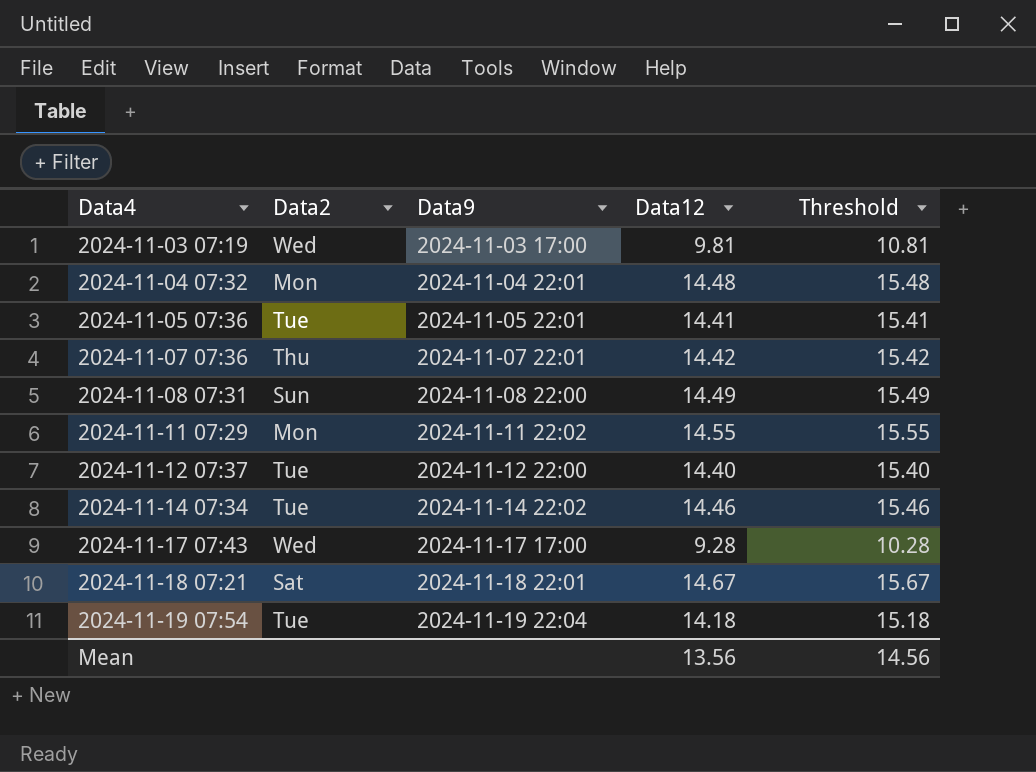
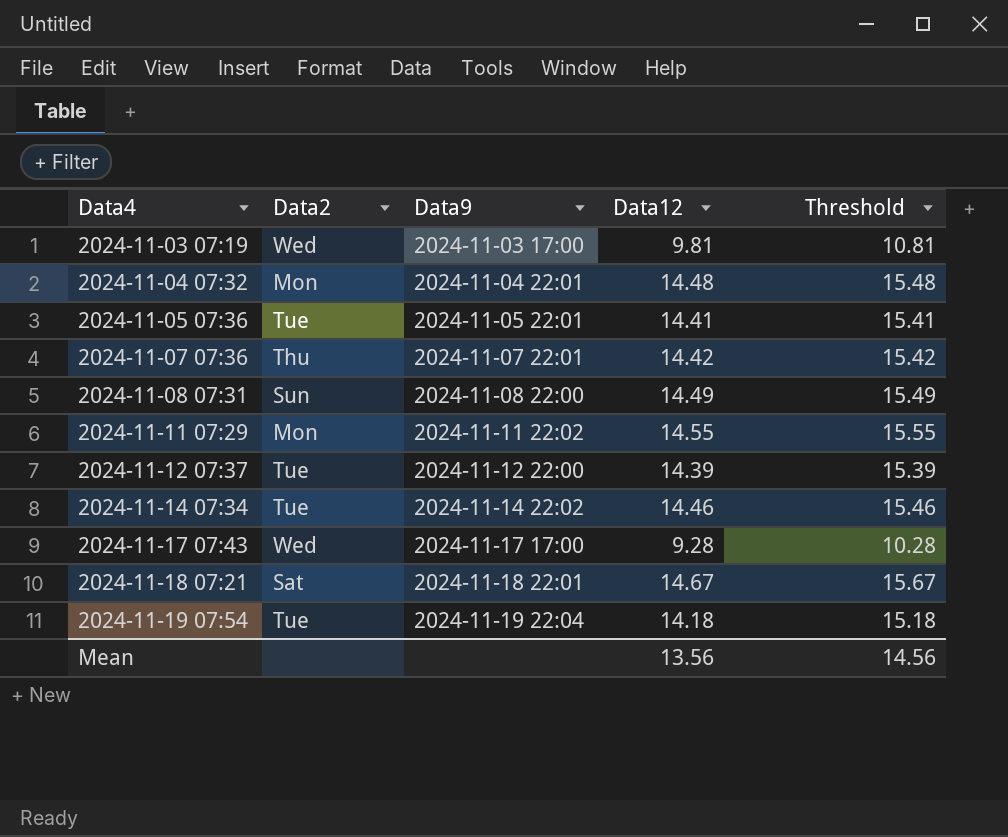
2024-11-12 07:37 | Data12: 14.40 -> 14.39
2024-11-12 07:37 | Threshold: 15.40 -> 15.39

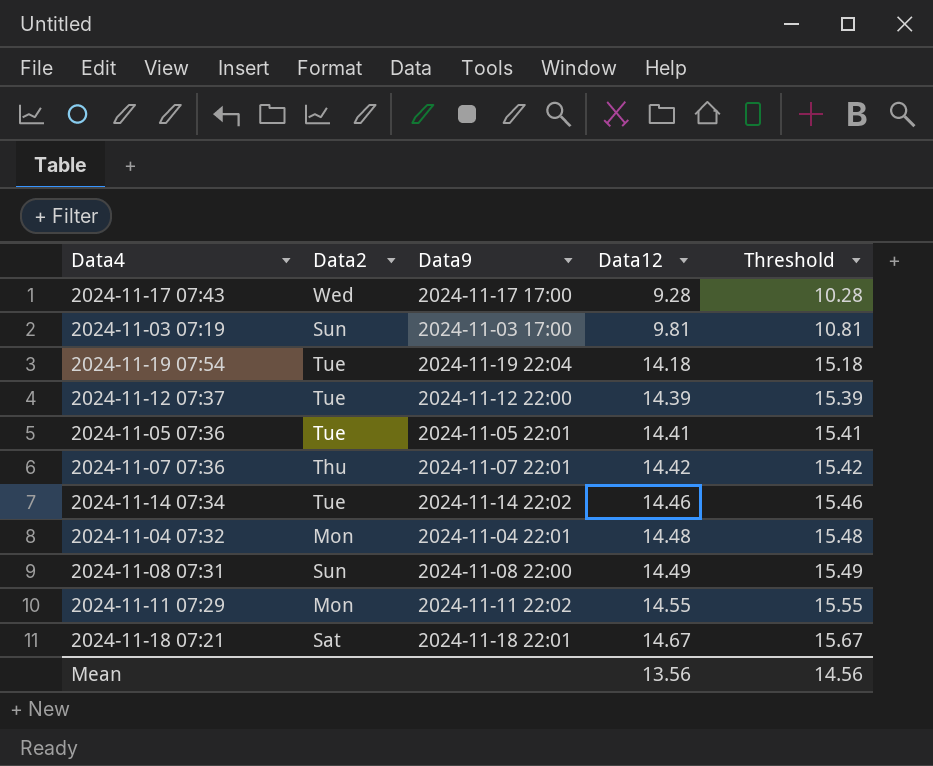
row order: Data4 ascending -> Data12 ascending
2024-11-03 07:19 | Data2: Wed -> Sun

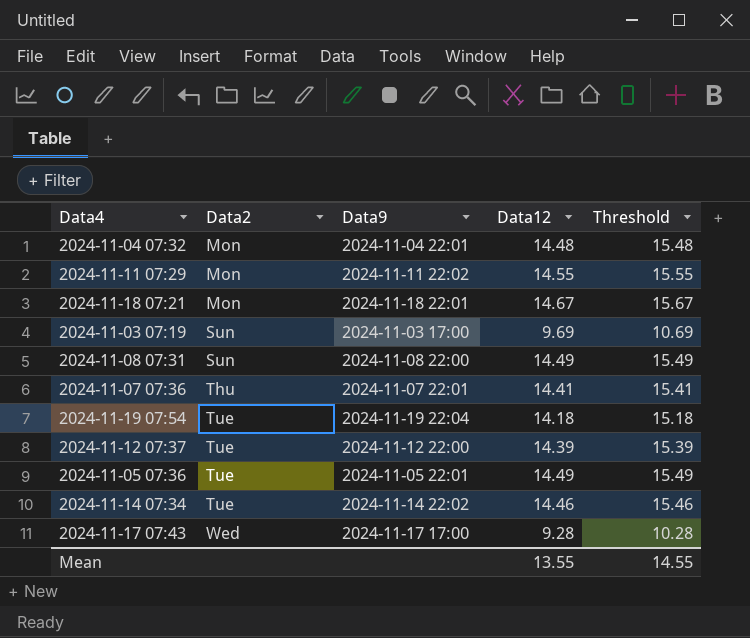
row order: Data12 ascending -> Data2 ascending
2024-11-18 07:21 | Data2: Sat -> Mon
2024-11-03 07:19 | Data12: 9.81 -> 9.69
2024-11-03 07:19 | Threshold: 10.81 -> 10.69
2024-11-07 07:36 | Data12: 14.42 -> 14.41
2024-11-07 07:36 | Threshold: 15.42 -> 15.41
2024-11-05 07:36 | Data12: 14.41 -> 14.49
2024-11-05 07:36 | Threshold: 15.41 -> 15.49
Mean | Data12: 13.56 -> 13.55
Mean | Threshold: 14.56 -> 14.55

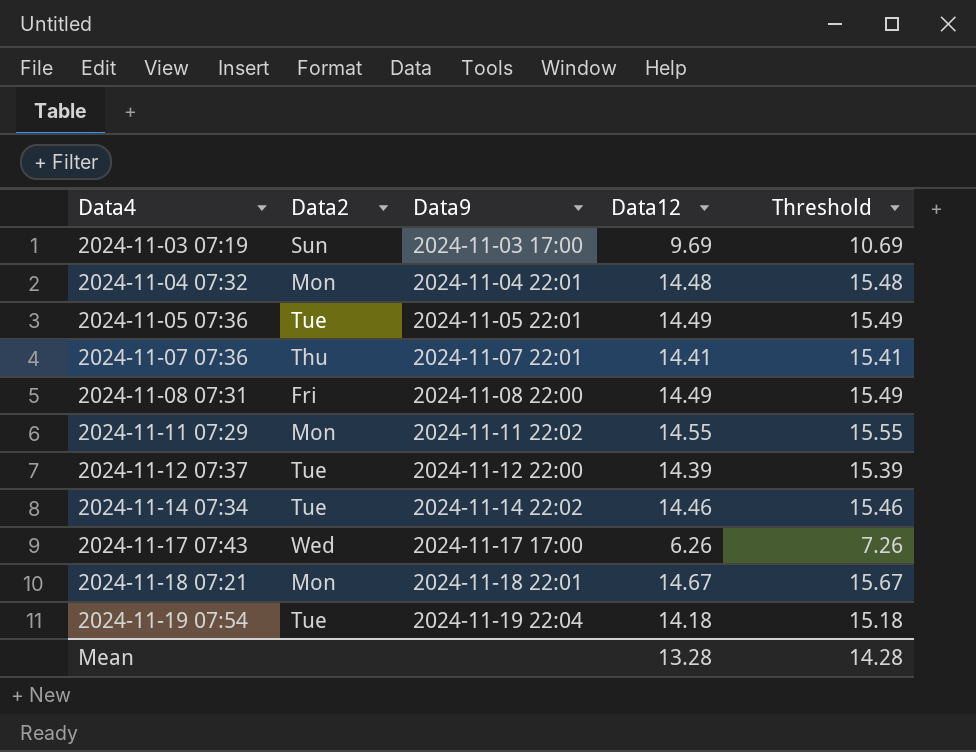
row order: Data2 ascending -> Data4 ascending
2024-11-08 07:31 | Data2: Sun -> Fri
2024-11-17 07:43 | Data12: 9.28 -> 6.26
2024-11-17 07:43 | Threshold: 10.28 -> 7.26
Mean | Data12: 13.55 -> 13.28
Mean | Threshold: 14.55 -> 14.28

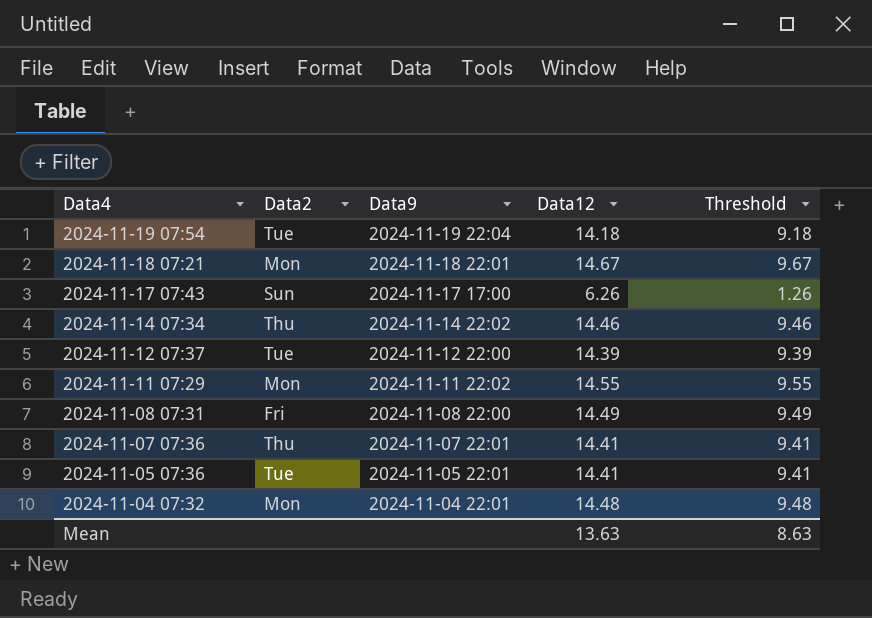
row order: Data4 ascending -> Data4 descending
column Threshold | formula: [Data12] + 1 -> [Data12] - 5
row 2024-11-03 07:19: Sun | 2024-11-03 17:00 | 9.69 | 10.69 -> none
2024-11-17 07:43 | Data2: Wed -> Sun
2024-11-14 07:34 | Data2: Tue -> Thu
2024-11-05 07:36 | Data12: 14.49 -> 14.41
Mean | Data12: 13.28 -> 13.63
Mean | Threshold: 14.28 -> 8.63

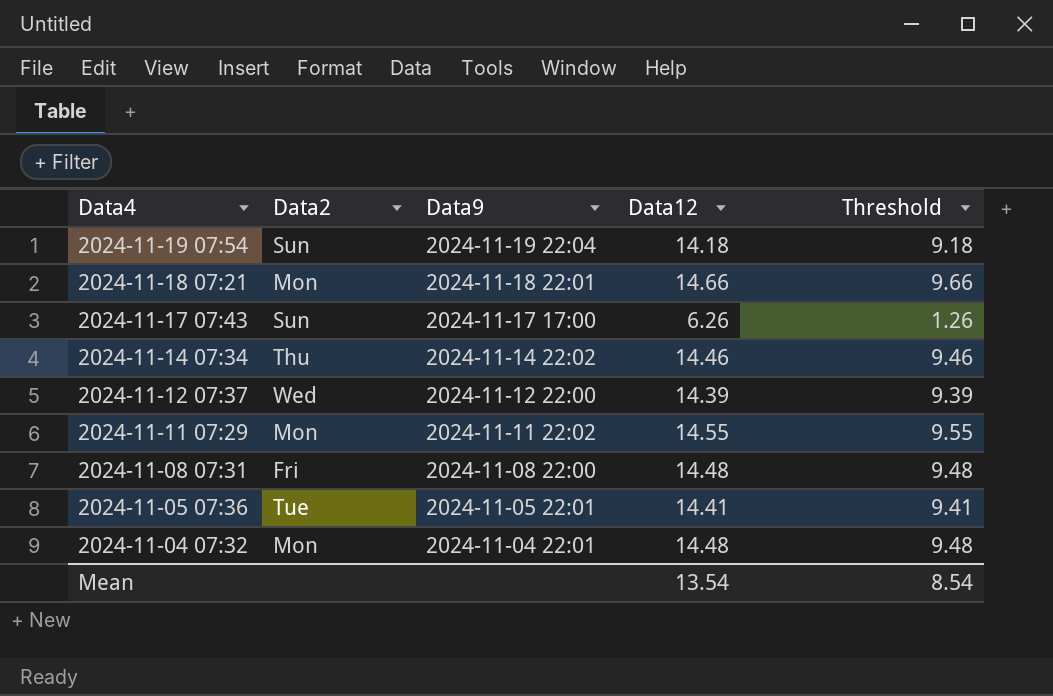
row 2024-11-07 07:36: Thu | 2024-11-07 22:01 | 14.41 | 9.41 -> none
2024-11-19 07:54 | Data2: Tue -> Sun
2024-11-18 07:21 | Data12: 14.67 -> 14.66
2024-11-18 07:21 | Threshold: 9.67 -> 9.66
2024-11-12 07:37 | Data2: Tue -> Wed
2024-11-08 07:31 | Data12: 14.49 -> 14.48
2024-11-08 07:31 | Threshold: 9.49 -> 9.48
Mean | Data12: 13.63 -> 13.54
Mean | Threshold: 8.63 -> 8.54

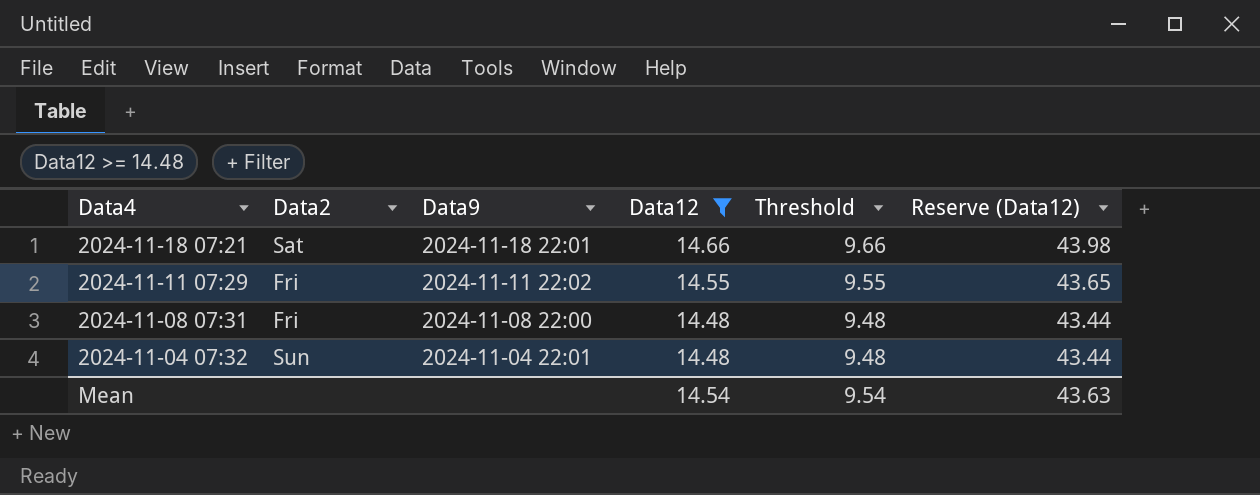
filter: none -> Data12 >= 14.48
column Reserve (Data12) | formula: none -> [Data12] * 3
2024-11-18 07:21 | Data2: Mon -> Sat
2024-11-11 07:29 | Data2: Mon -> Fri
2024-11-04 07:32 | Data2: Mon -> Sun
Mean | Data12: 13.54 -> 14.54
Mean | Threshold: 8.54 -> 9.54

